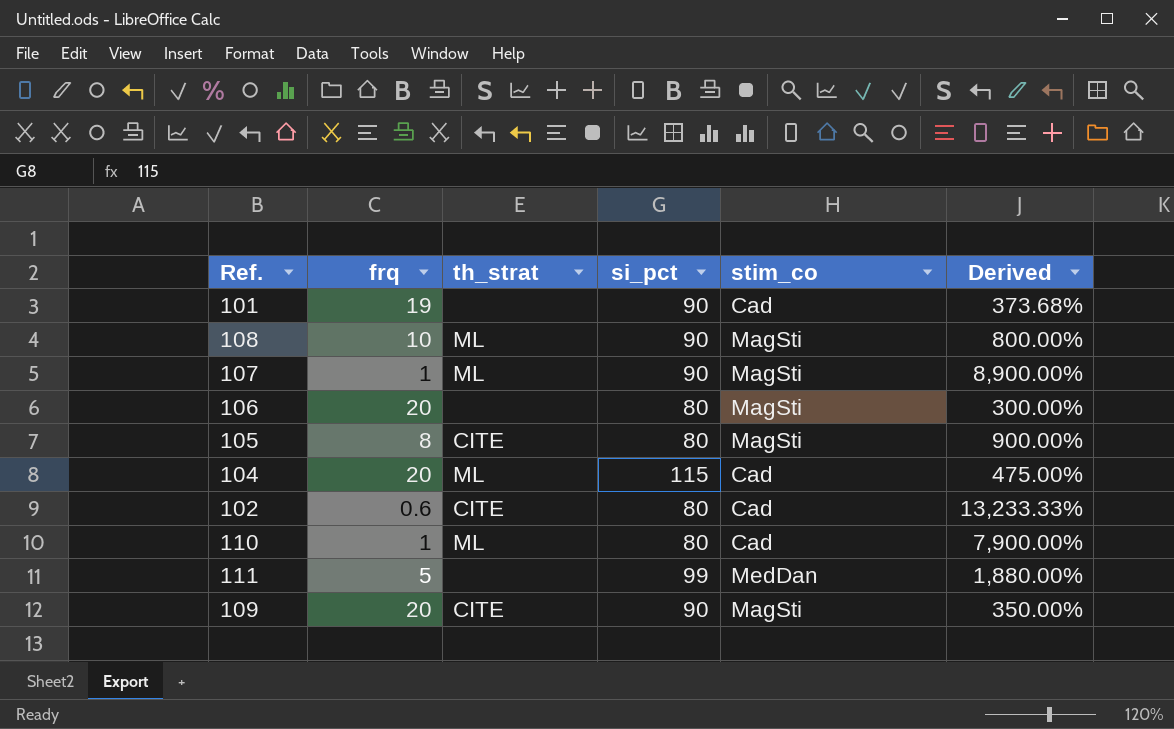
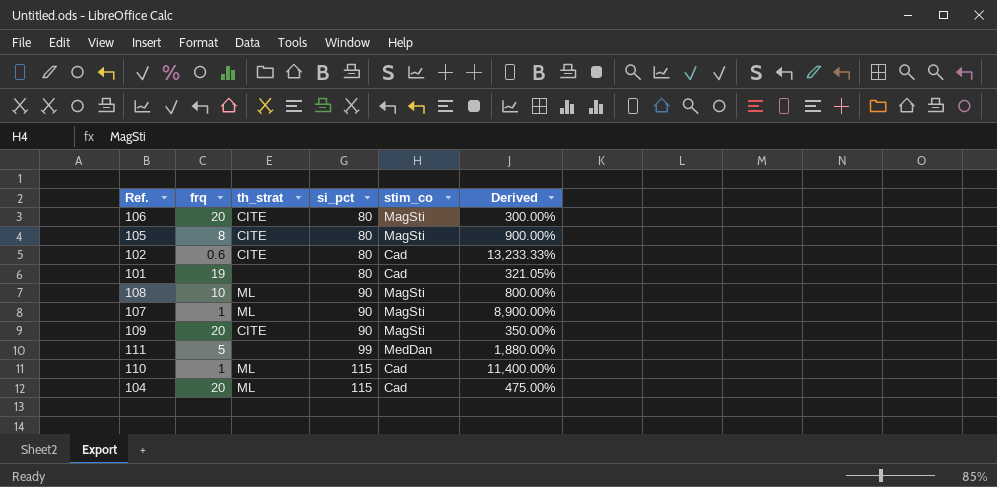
row order: none -> si_pct ascending
106 | th_strat: none -> CITE
101 | si_pct: 90 -> 80
101 | Derived: 373.68% -> 321.05%
110 | si_pct: 80 -> 115
110 | Derived: 7,900.00% -> 11,400.00%

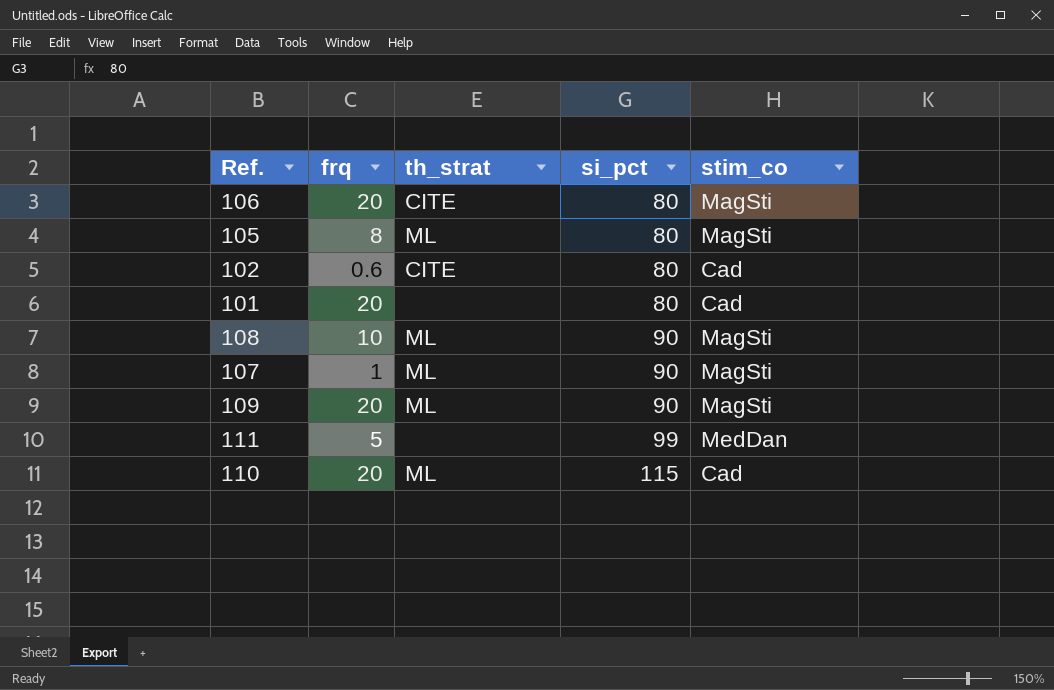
column Derived | formula: ([si_pct] - [frq]) / [frq] -> none
row 104: 20 | ML | 115 | Cad | 475.00% -> none
105 | th_strat: CITE -> ML
101 | frq: 19 -> 20
109 | th_strat: CITE -> ML
110 | frq: 1 -> 20

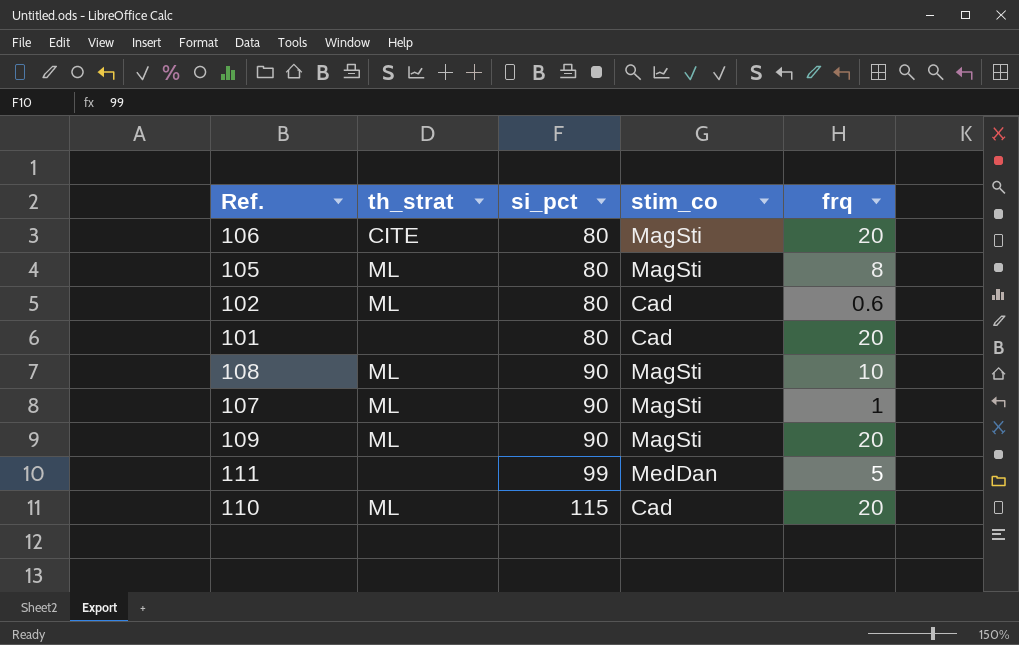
column frq | position: 2 -> 5
102 | th_strat: CITE -> ML

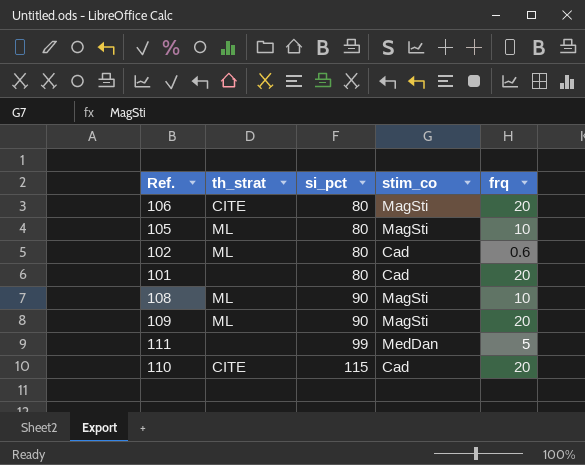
row 107: ML | 90 | MagSti | 1 -> none
105 | frq: 8 -> 10
110 | th_strat: ML -> CITE

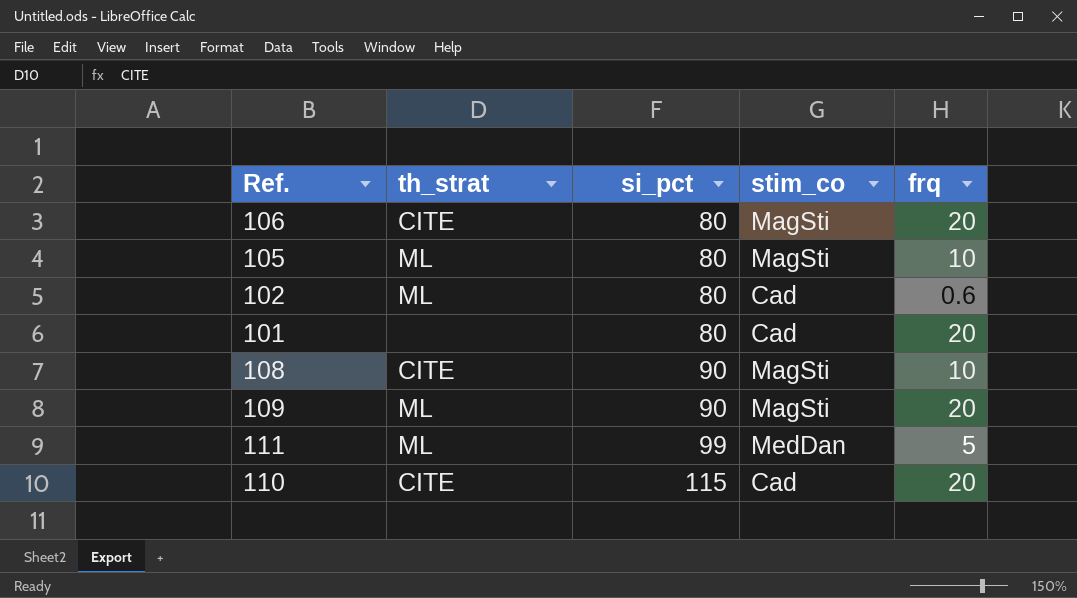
108 | th_strat: ML -> CITE
111 | th_strat: none -> ML

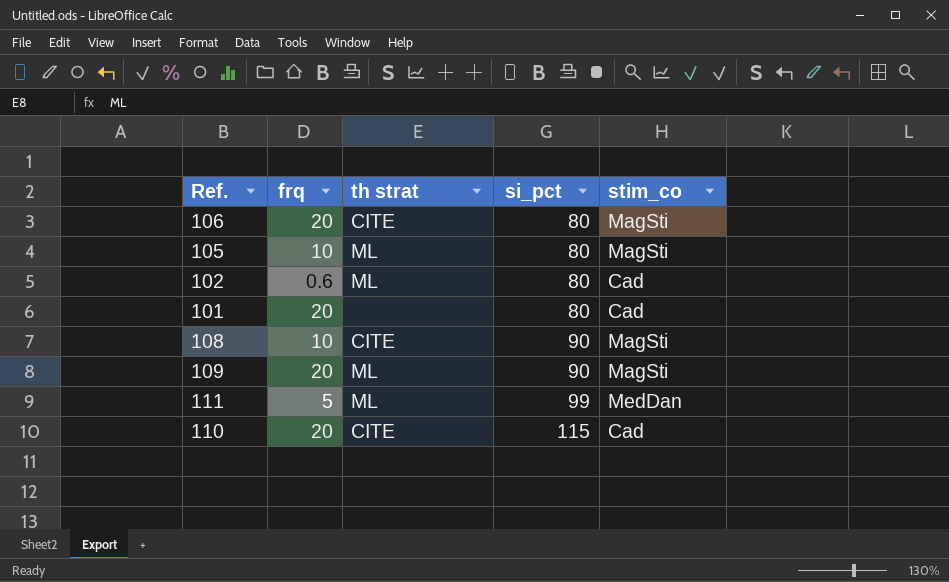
column frq | position: 5 -> 2
column name: th_strat -> th strat

